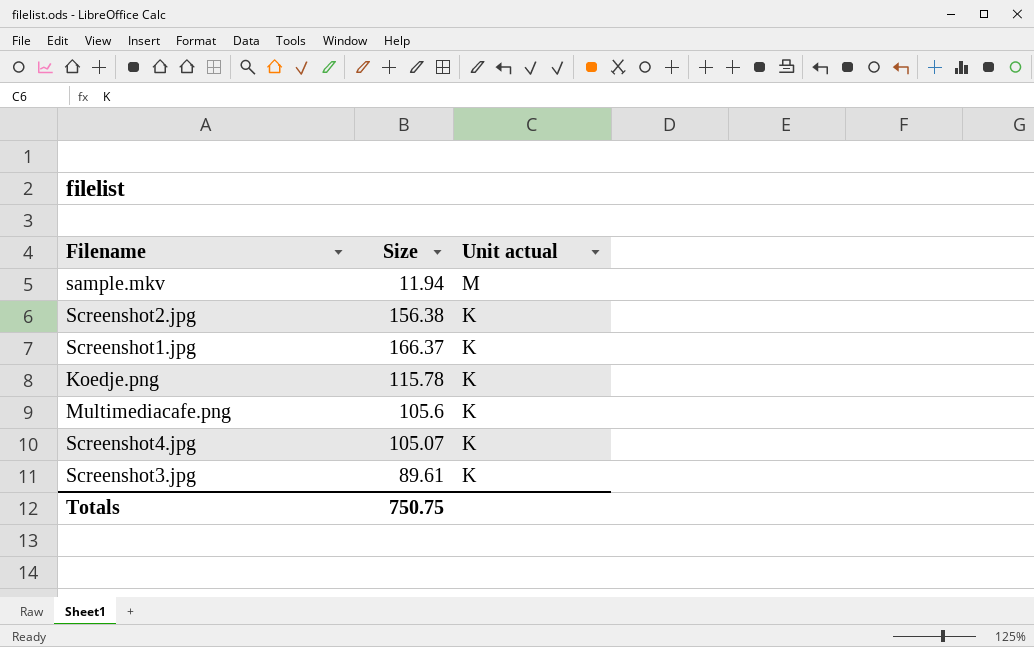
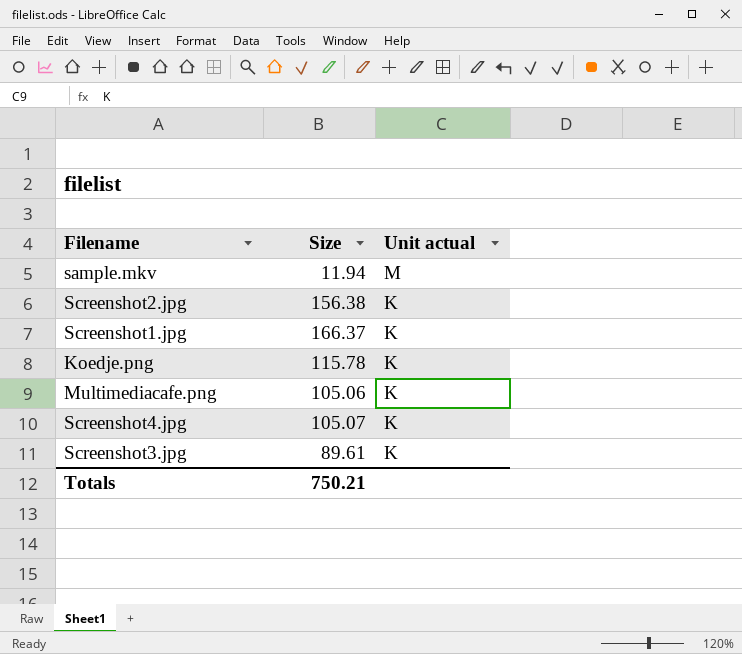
Multimediacafe.png | Size: 105.6 -> 105.06
Totals | Size: 750.75 -> 750.21

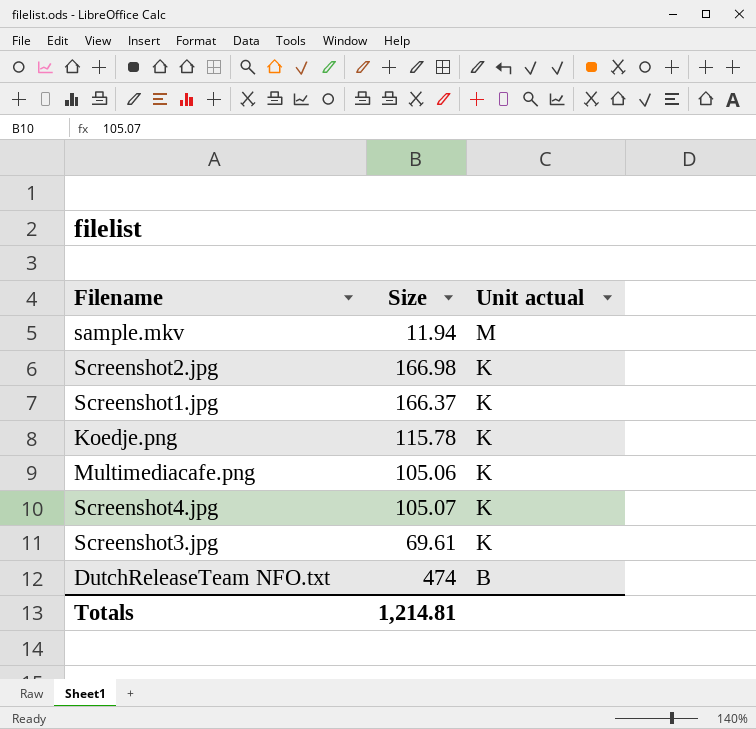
Screenshot2.jpg | Size: 156.38 -> 166.98
Screenshot3.jpg | Size: 89.61 -> 69.61
row DutchReleaseTeam NFO.txt: none -> 474 | B
Totals | Size: 750.21 -> 1,214.81

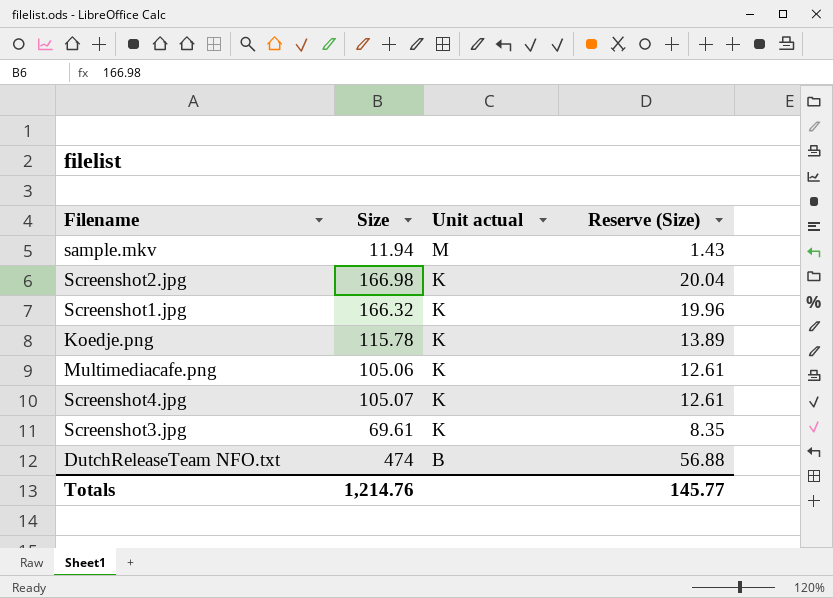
column Reserve (Size) | formula: none -> [Size] * 0.12
Screenshot1.jpg | Size: 166.37 -> 166.32
Totals | Size: 1,214.81 -> 1,214.76

